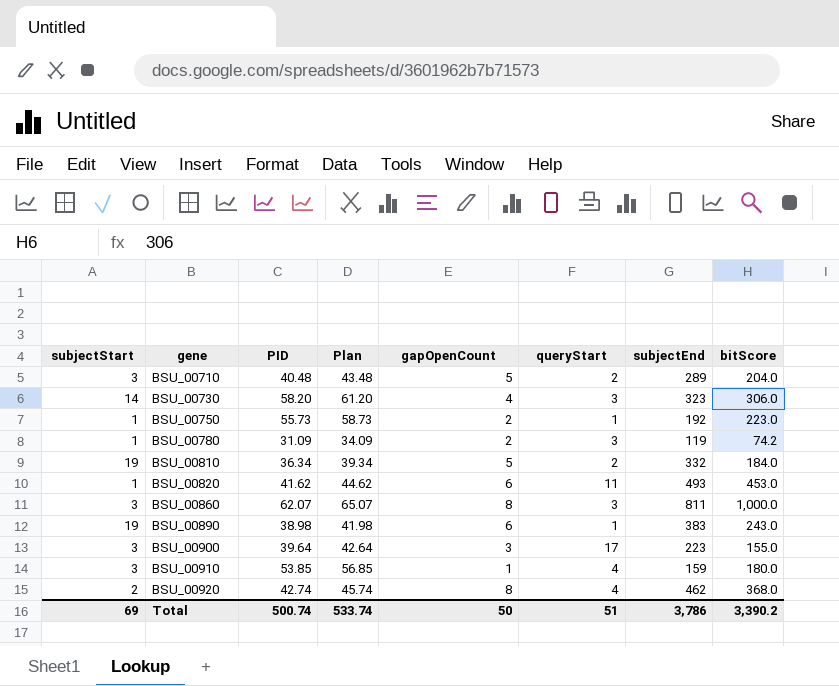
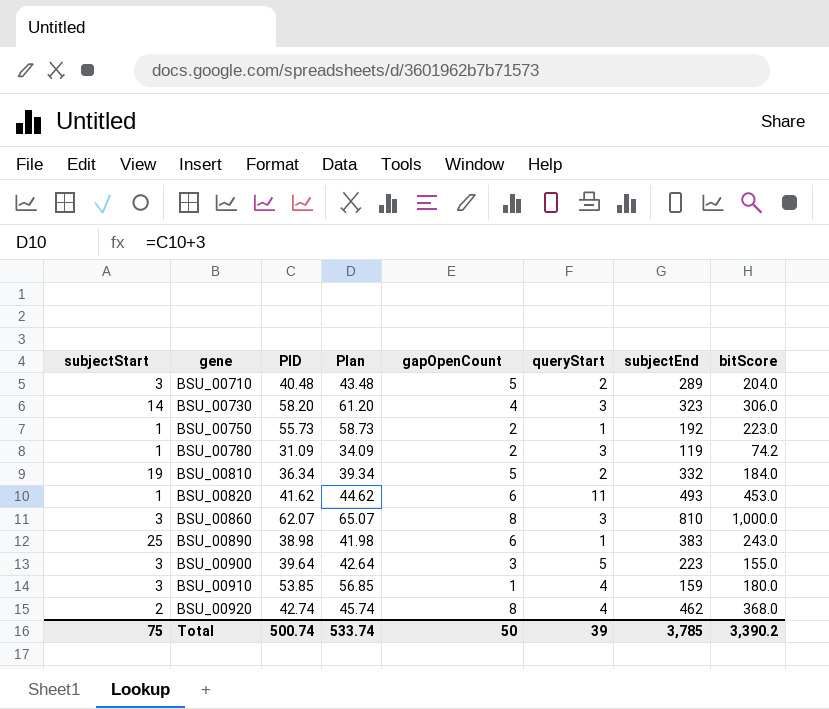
BSU_00860 | subjectEnd: 811 -> 810
BSU_00890 | subjectStart: 19 -> 25
BSU_00900 | queryStart: 17 -> 5
Total | subjectStart: 69 -> 75
Total | queryStart: 51 -> 39
Total | subjectEnd: 3,786 -> 3,785

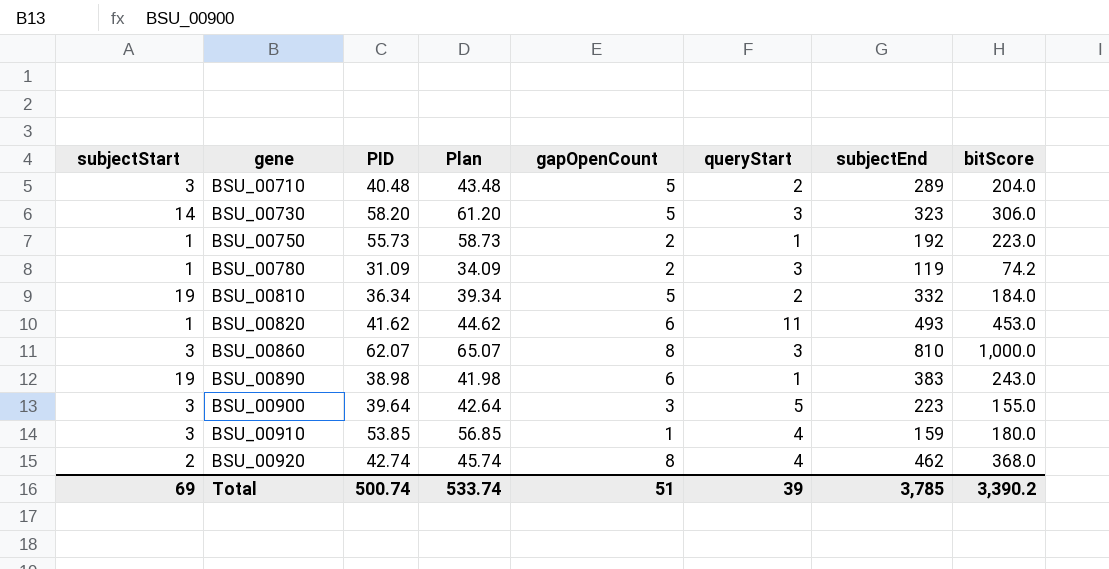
BSU_00730 | gapOpenCount: 4 -> 5
BSU_00890 | subjectStart: 25 -> 19
Total | subjectStart: 75 -> 69
Total | gapOpenCount: 50 -> 51

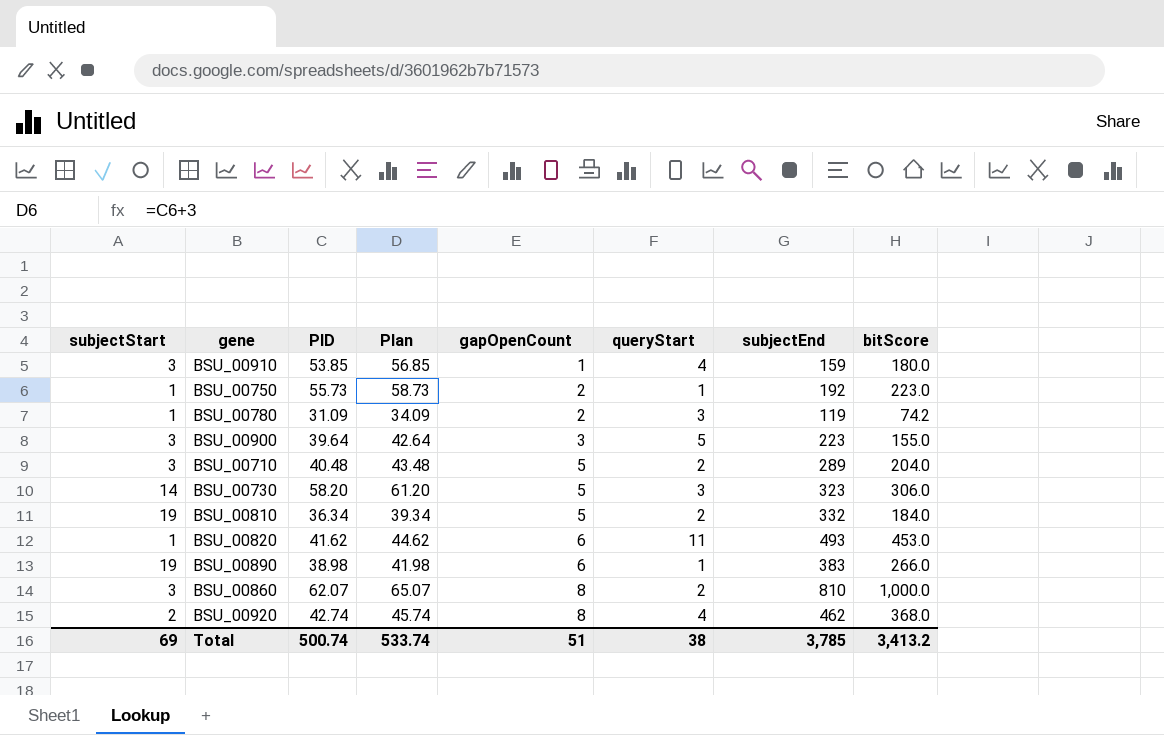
row order: gene ascending -> gapOpenCount ascending
BSU_00890 | bitScore: 243.0 -> 266.0
BSU_00860 | queryStart: 3 -> 2
Total | queryStart: 39 -> 38
Total | bitScore: 3,390.2 -> 3,413.2

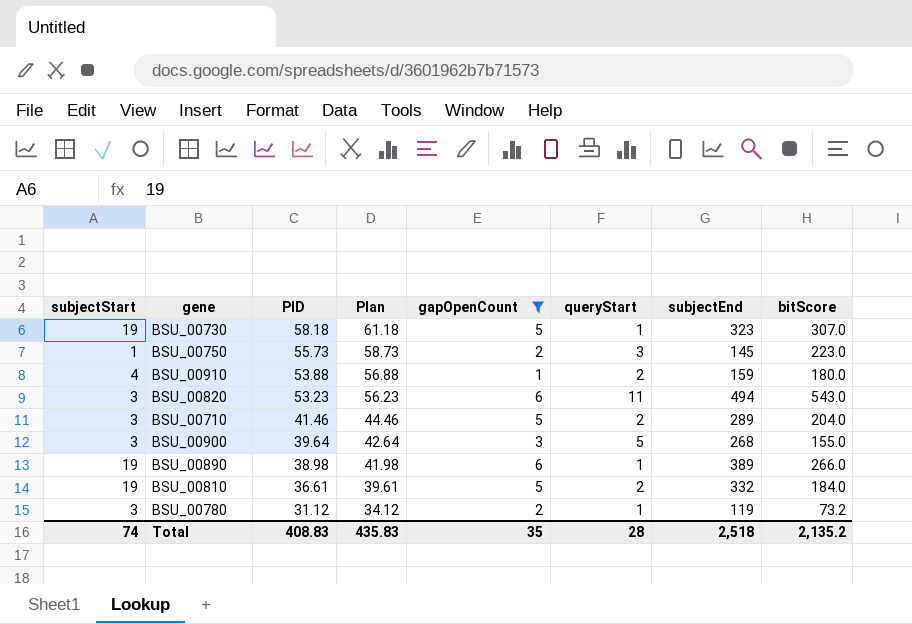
filter: none -> gapOpenCount != 8
row order: gapOpenCount ascending -> PID descending
BSU_00730 | subjectStart: 14 -> 19
BSU_00730 | PID: 58.20 -> 58.18
BSU_00730 | Plan: 61.20 -> 61.18
BSU_00730 | queryStart: 3 -> 1
BSU_00730 | bitScore: 306.0 -> 307.0
BSU_00750 | queryStart: 1 -> 3
BSU_00750 | subjectEnd: 192 -> 145
BSU_00910 | subjectStart: 3 -> 4
BSU_00910 | PID: 53.85 -> 53.88
BSU_00910 | Plan: 56.85 -> 56.88
BSU_00910 | queryStart: 4 -> 2
BSU_00820 | subjectStart: 1 -> 3
BSU_00820 | PID: 41.62 -> 53.23
BSU_00820 | Plan: 44.62 -> 56.23
BSU_00820 | subjectEnd: 493 -> 494
BSU_00820 | bitScore: 453.0 -> 543.0
BSU_00710 | PID: 40.48 -> 41.46
BSU_00710 | Plan: 43.48 -> 44.46
BSU_00900 | subjectEnd: 223 -> 268
BSU_00890 | subjectEnd: 383 -> 389
BSU_00810 | PID: 36.34 -> 36.61
BSU_00810 | Plan: 39.34 -> 39.61
BSU_00780 | subjectStart: 1 -> 3
BSU_00780 | PID: 31.09 -> 31.12
BSU_00780 | Plan: 34.09 -> 34.12
BSU_00780 | queryStart: 3 -> 1
BSU_00780 | bitScore: 74.2 -> 73.2
Total | subjectStart: 69 -> 74
Total | PID: 500.74 -> 408.83
Total | Plan: 533.74 -> 435.83
Total | gapOpenCount: 51 -> 35
Total | queryStart: 38 -> 28
Total | subjectEnd: 3,785 -> 2,518
Total | bitScore: 3,413.2 -> 2,135.2

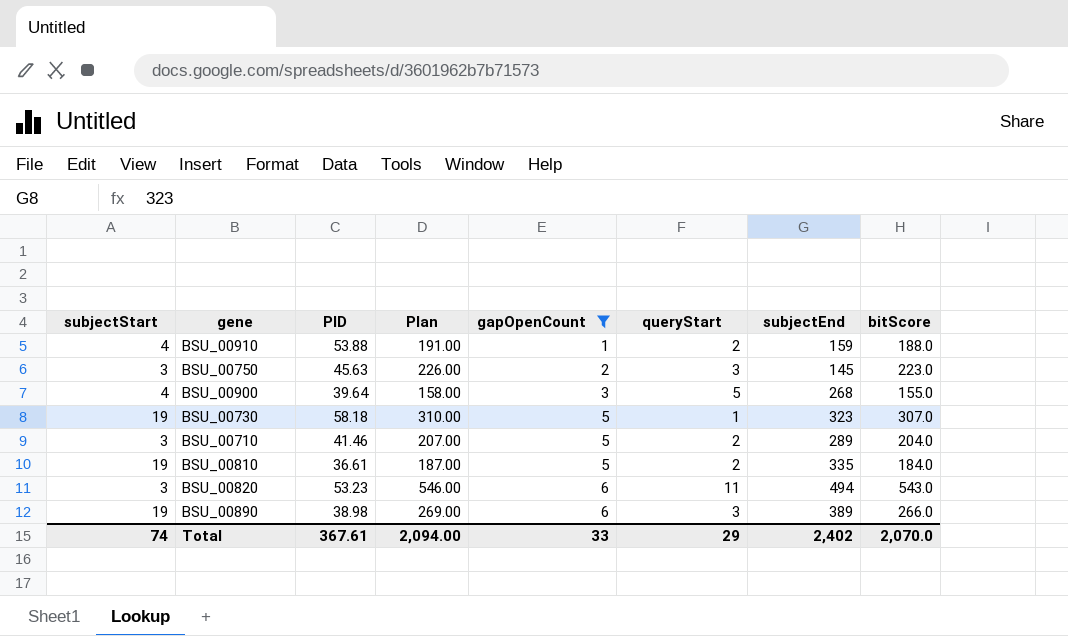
row order: PID descending -> gapOpenCount ascending
column Plan | formula: [PID] + 3 -> [bitScore] + 3
row BSU_00780: 3 | 31.12 | 34.12 | 2 | 1 | 119 | 73.2 -> none
BSU_00910 | bitScore: 180.0 -> 188.0
BSU_00750 | subjectStart: 1 -> 3
BSU_00750 | PID: 55.73 -> 45.63
BSU_00900 | subjectStart: 3 -> 4
BSU_00810 | subjectEnd: 332 -> 335
BSU_00890 | queryStart: 1 -> 3
Total | PID: 408.83 -> 367.61
Total | Plan: 435.83 -> 2,094.00
Total | gapOpenCount: 35 -> 33
Total | queryStart: 28 -> 29
Total | subjectEnd: 2,518 -> 2,402
Total | bitScore: 2,135.2 -> 2,070.0

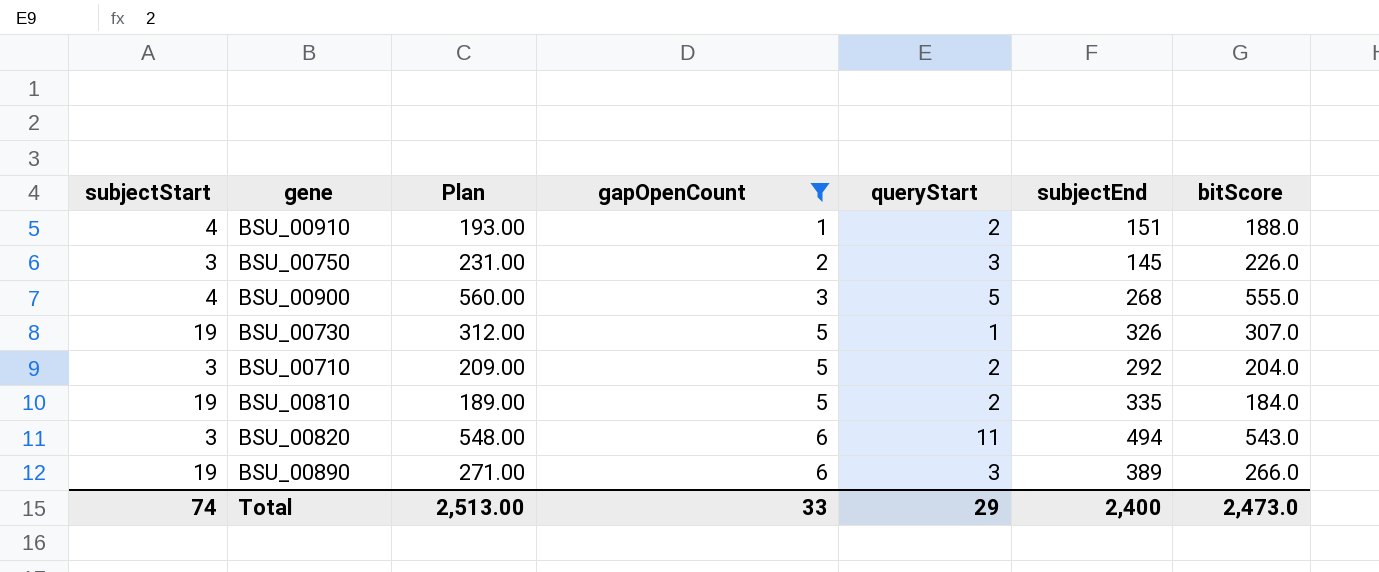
column PID | position: 3 -> none
column Plan | formula: [bitScore] + 3 -> [bitScore] + 5
BSU_00910 | subjectEnd: 159 -> 151
BSU_00750 | bitScore: 223.0 -> 226.0
BSU_00900 | bitScore: 155.0 -> 555.0
BSU_00730 | subjectEnd: 323 -> 326
BSU_00710 | subjectEnd: 289 -> 292
Total | Plan: 2,094.00 -> 2,513.00
Total | subjectEnd: 2,402 -> 2,400
Total | bitScore: 2,070.0 -> 2,473.0

